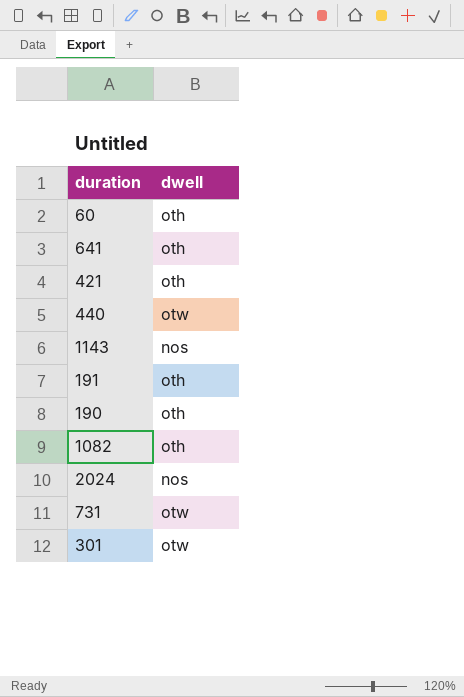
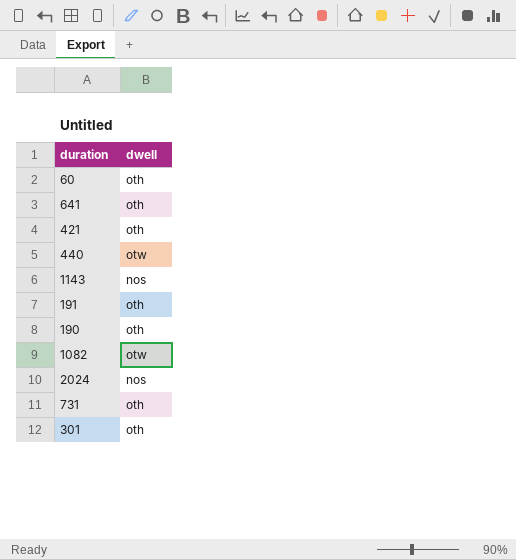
1082 | dwell: oth -> otw
731 | dwell: otw -> oth
301 | dwell: otw -> oth

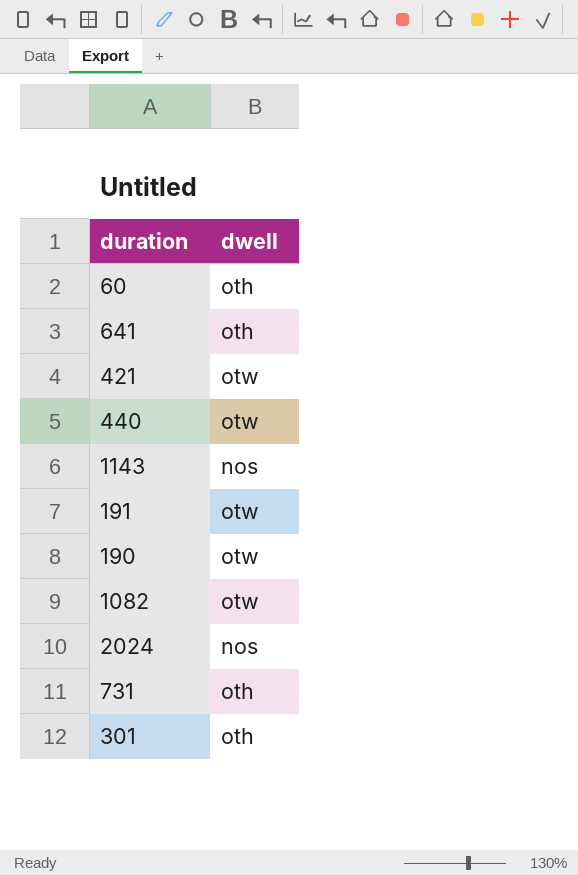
421 | dwell: oth -> otw
191 | dwell: oth -> otw
190 | dwell: oth -> otw

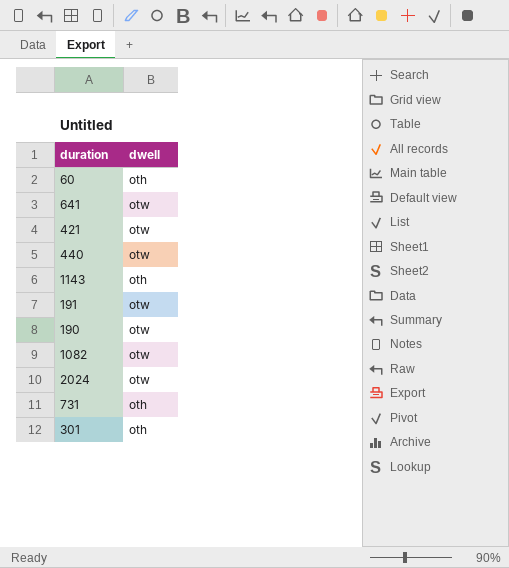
641 | dwell: oth -> otw
1143 | dwell: nos -> oth
2024 | dwell: nos -> otw

